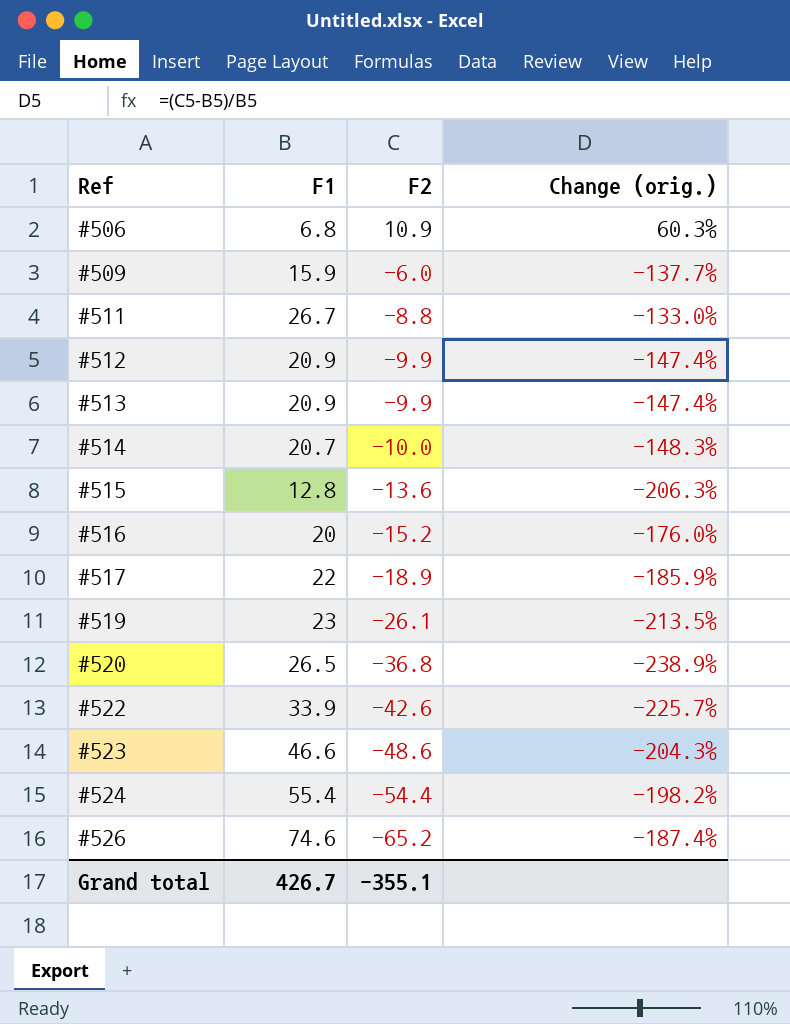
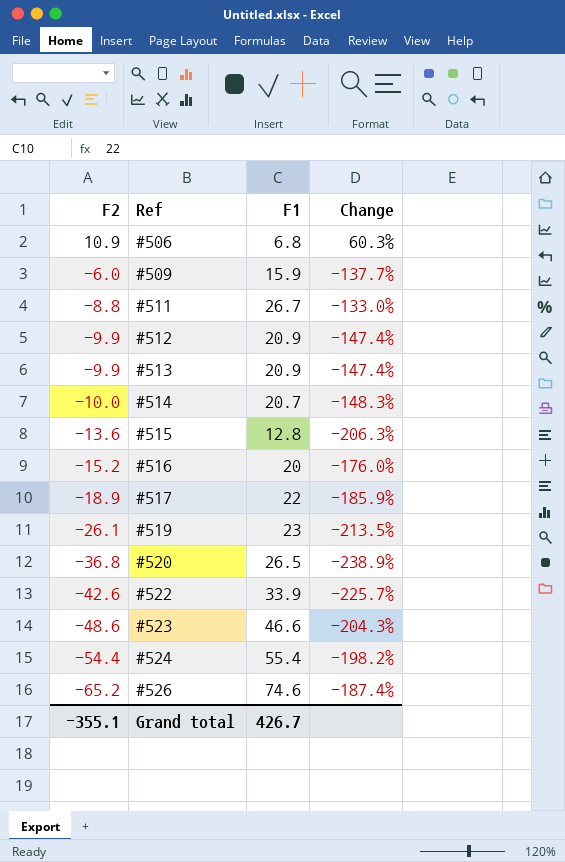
column F2 | position: 3 -> 1
column name: Change (orig.) -> Change

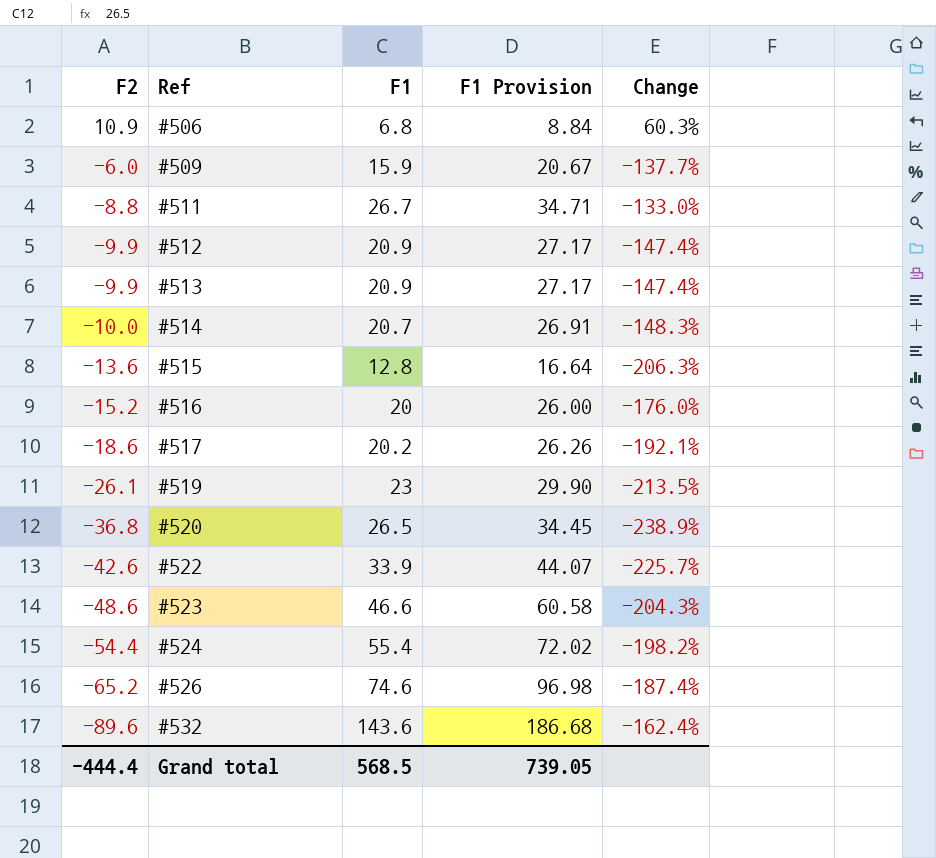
column F1 Provision | formula: none -> [F1] * 1.3
#517 | F2: -18.9 -> -18.6
#517 | F1: 22 -> 20.2
#517 | Change: -185.9% -> -192.1%
row #532: none -> -89.6 | 143.6 | 186.68 | -162.4%
Grand total | F2: -355.1 -> -444.4
Grand total | F1: 426.7 -> 568.5

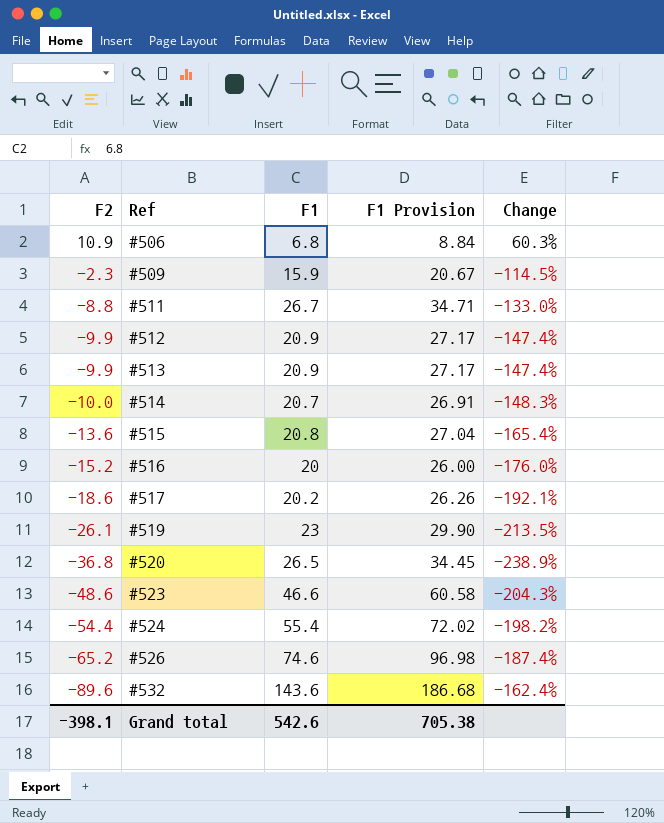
row #522: -42.6 | 33.9 | 44.07 | -225.7% -> none
#509 | F2: -6.0 -> -2.3
#509 | Change: -137.7% -> -114.5%
#515 | F1: 12.8 -> 20.8
#515 | F1 Provision: 16.64 -> 27.04
#515 | Change: -206.3% -> -165.4%
Grand total | F2: -444.4 -> -398.1
Grand total | F1: 568.5 -> 542.6
Grand total | F1 Provision: 739.05 -> 705.38

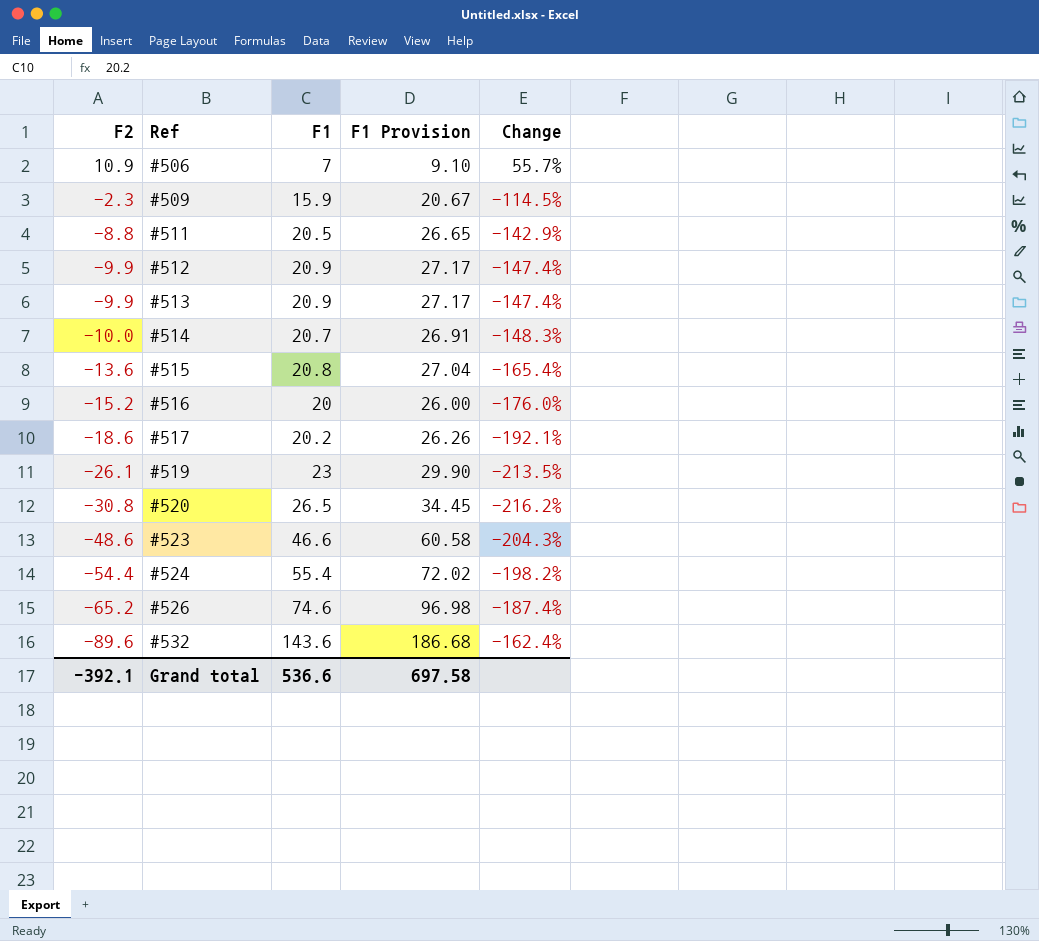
#506 | F1: 6.8 -> 7
#506 | F1 Provision: 8.84 -> 9.10
#506 | Change: 60.3% -> 55.7%
#511 | F1: 26.7 -> 20.5
#511 | F1 Provision: 34.71 -> 26.65
#511 | Change: -133.0% -> -142.9%
#520 | F2: -36.8 -> -30.8
#520 | Change: -238.9% -> -216.2%
Grand total | F2: -398.1 -> -392.1
Grand total | F1: 542.6 -> 536.6
Grand total | F1 Provision: 705.38 -> 697.58

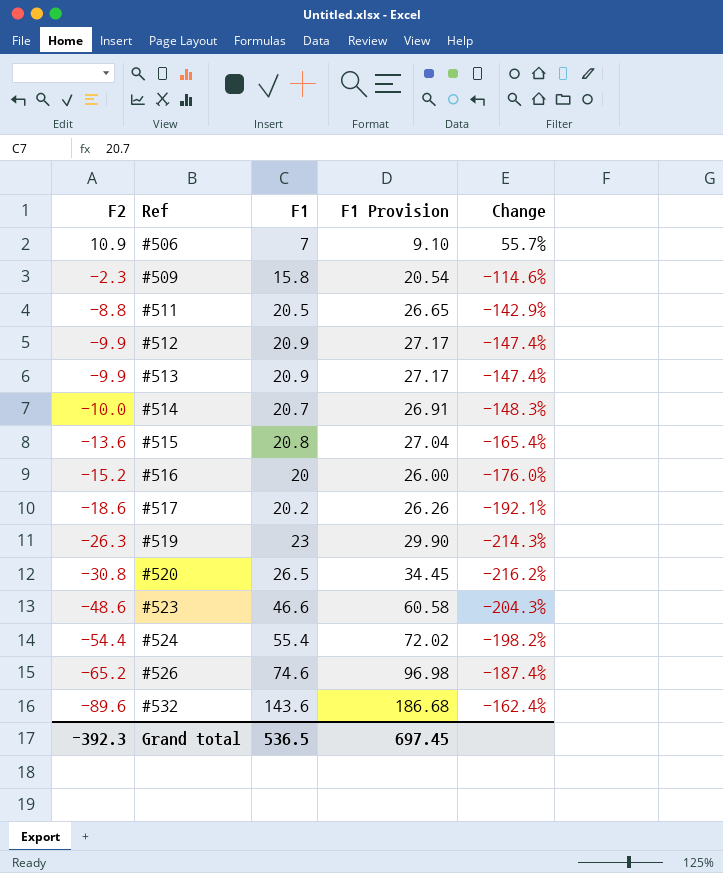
#509 | F1: 15.9 -> 15.8
#509 | F1 Provision: 20.67 -> 20.54
#509 | Change: -114.5% -> -114.6%
#519 | F2: -26.1 -> -26.3
#519 | Change: -213.5% -> -214.3%
Grand total | F2: -392.1 -> -392.3
Grand total | F1: 536.6 -> 536.5
Grand total | F1 Provision: 697.58 -> 697.45

